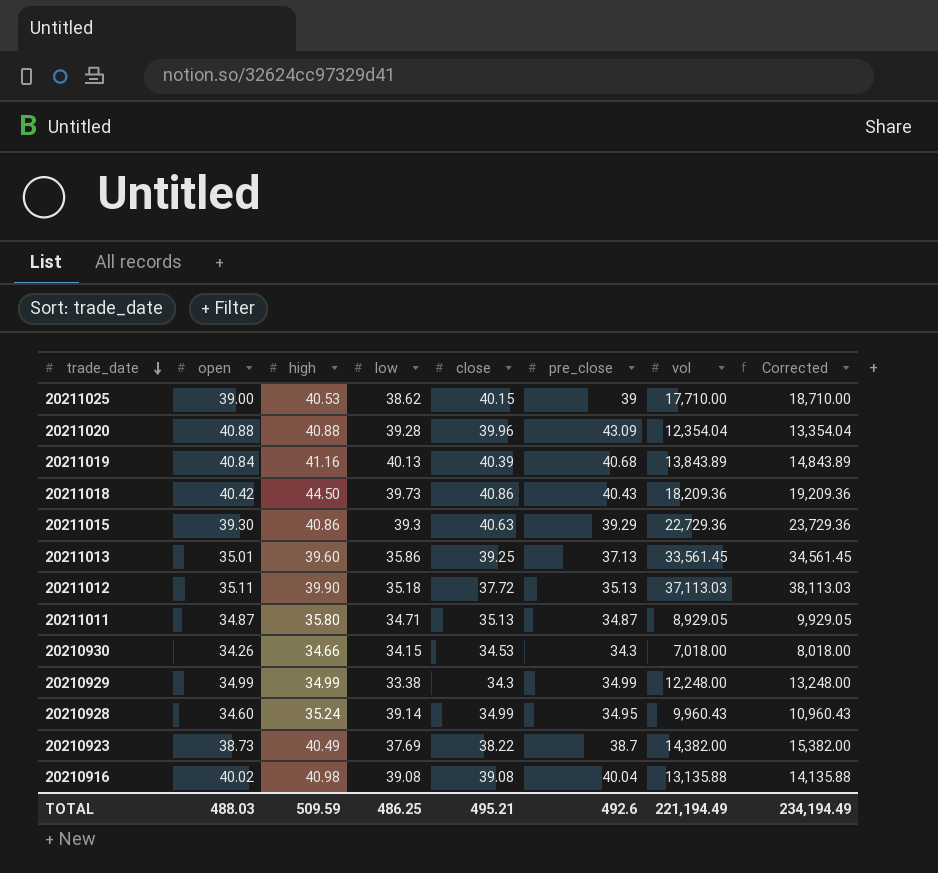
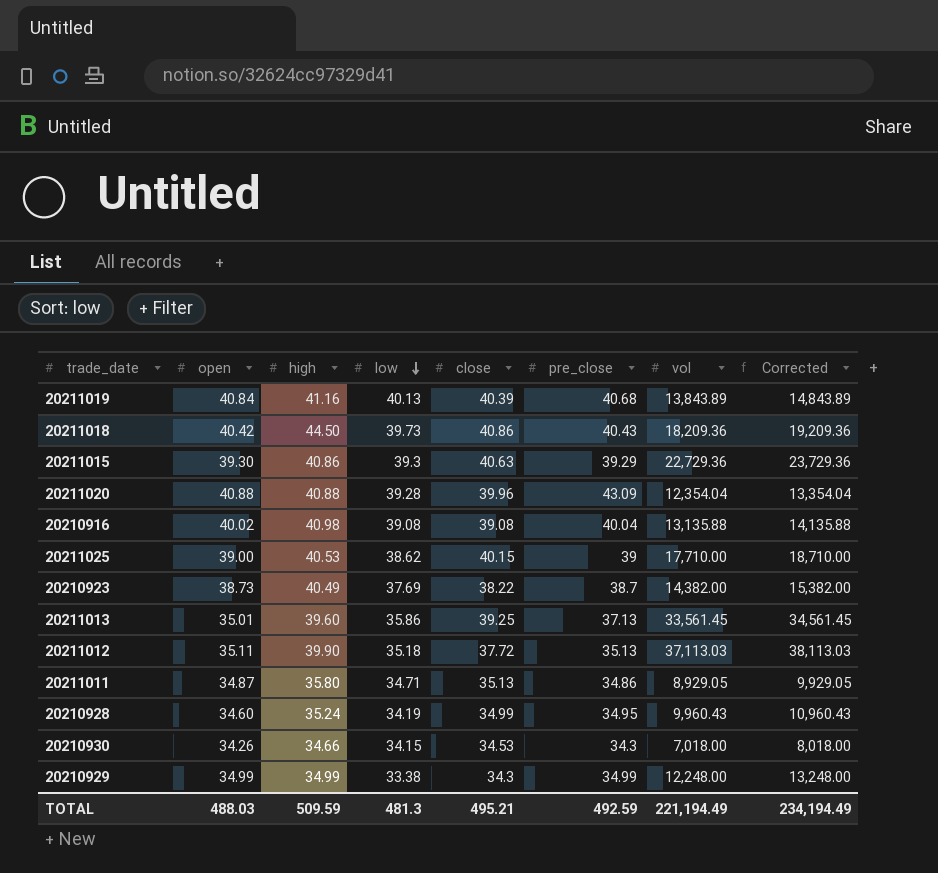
row order: trade_date descending -> low descending
20211011 | pre_close: 34.87 -> 34.86
20210928 | low: 39.14 -> 34.19
TOTAL | low: 486.25 -> 481.3
TOTAL | pre_close: 492.6 -> 492.59

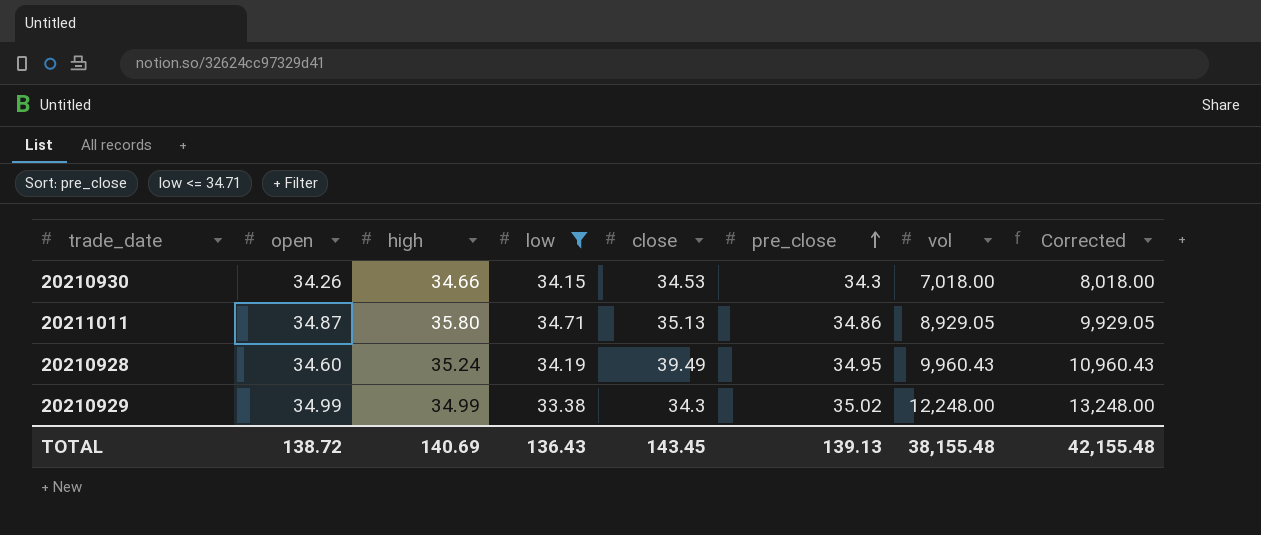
filter: none -> low <= 34.71
row order: low descending -> pre_close ascending
20210928 | close: 34.99 -> 39.49
20210929 | pre_close: 34.99 -> 35.02
TOTAL | open: 488.03 -> 138.72
TOTAL | high: 509.59 -> 140.69
TOTAL | low: 481.3 -> 136.43
TOTAL | close: 495.21 -> 143.45
TOTAL | pre_close: 492.59 -> 139.13
TOTAL | vol: 221,194.49 -> 38,155.48
TOTAL | Corrected: 234,194.49 -> 42,155.48

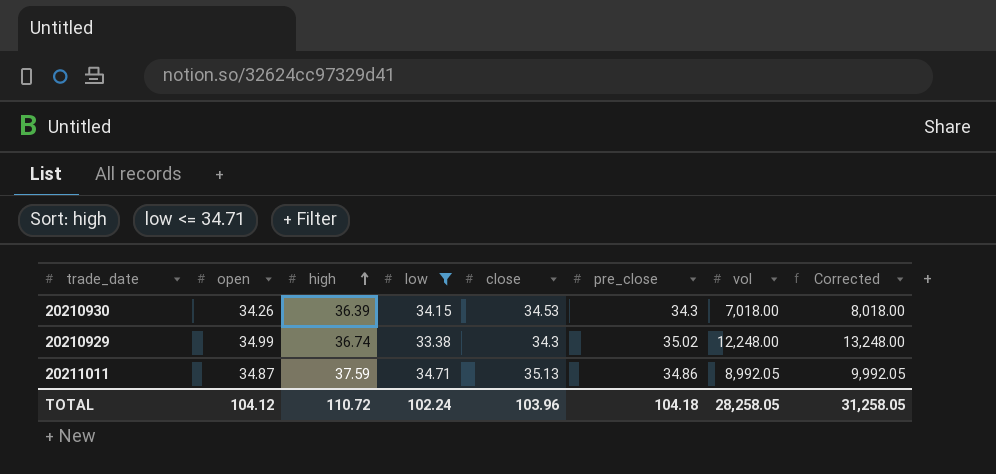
row order: pre_close ascending -> high ascending
row 20210928: 34.60 | 35.24 | 34.19 | 39.49 | 34.95 | 9,960.43 | 10,960.43 -> none
20210930 | high: 34.66 -> 36.39
20210929 | high: 34.99 -> 36.74
20211011 | high: 35.80 -> 37.59
20211011 | vol: 8,929.05 -> 8,992.05
20211011 | Corrected: 9,929.05 -> 9,992.05
TOTAL | open: 138.72 -> 104.12
TOTAL | high: 140.69 -> 110.72
TOTAL | low: 136.43 -> 102.24
TOTAL | close: 143.45 -> 103.96
TOTAL | pre_close: 139.13 -> 104.18
TOTAL | vol: 38,155.48 -> 28,258.05
TOTAL | Corrected: 42,155.48 -> 31,258.05

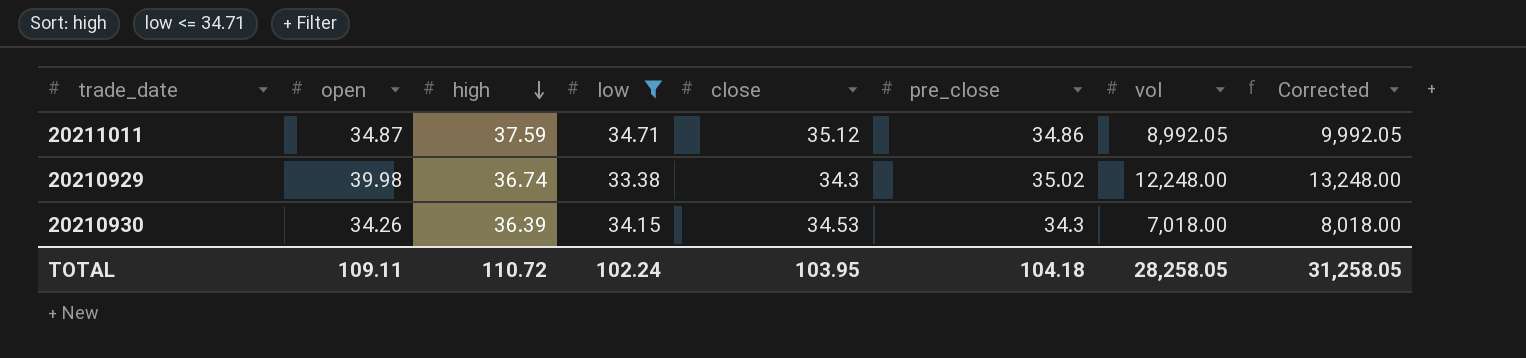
row order: high ascending -> high descending
20211011 | close: 35.13 -> 35.12
20210929 | open: 34.99 -> 39.98
TOTAL | open: 104.12 -> 109.11
TOTAL | close: 103.96 -> 103.95

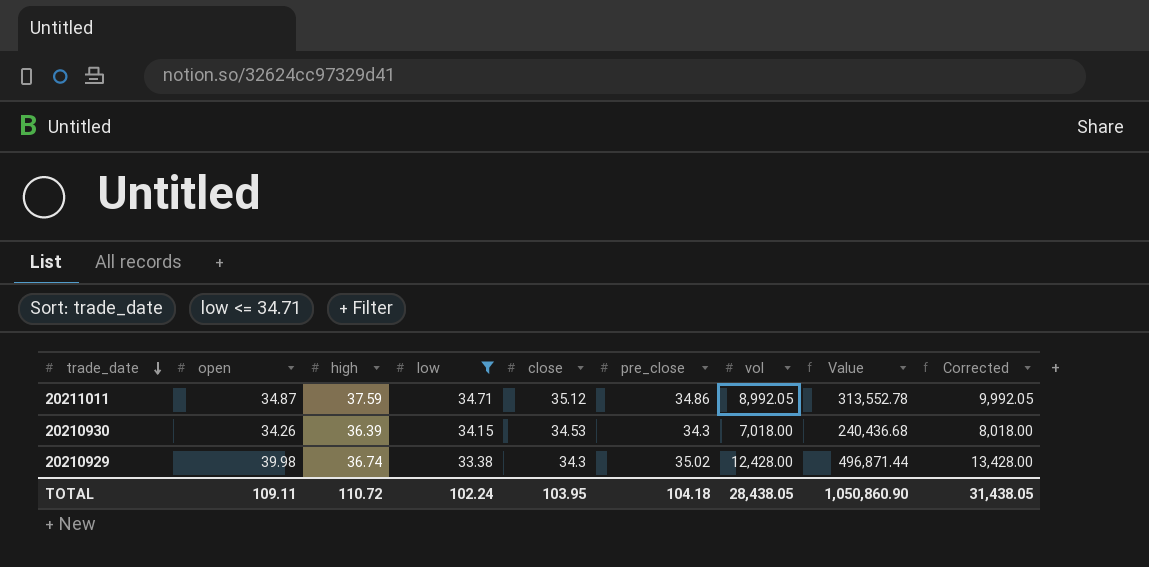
row order: high descending -> trade_date descending
column Value | formula: none -> [open] * [vol]
20210929 | vol: 12,248.00 -> 12,428.00
20210929 | Corrected: 13,248.00 -> 13,428.00
TOTAL | vol: 28,258.05 -> 28,438.05
TOTAL | Corrected: 31,258.05 -> 31,438.05

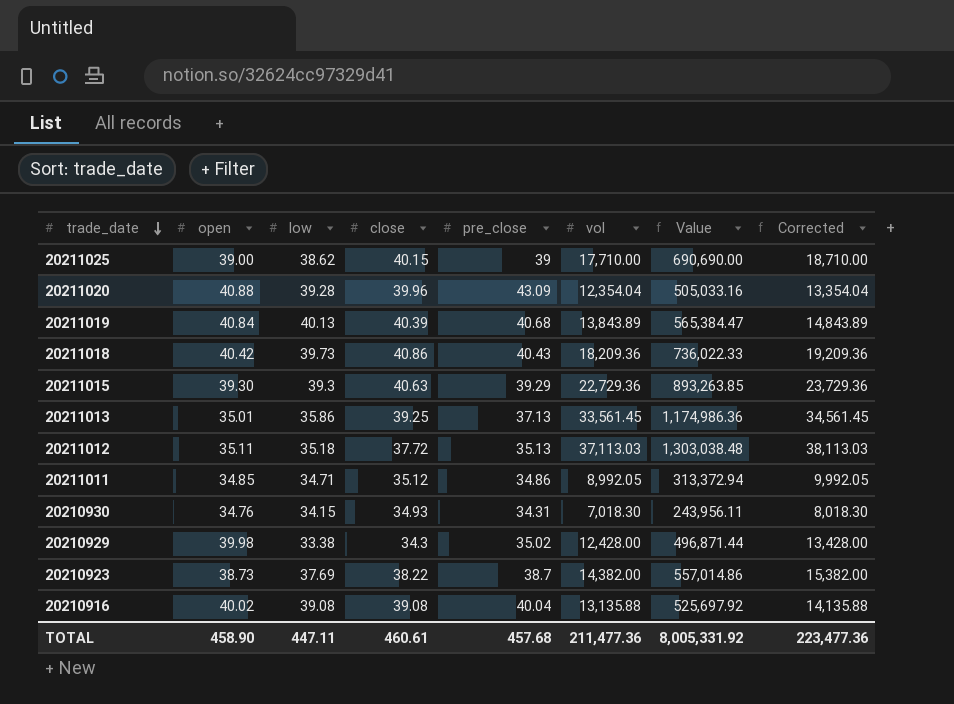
filter: low <= 34.71 -> none
column high | position: 3 -> none
20211011 | open: 34.87 -> 34.85
20211011 | Value: 313,552.78 -> 313,372.94
20210930 | open: 34.26 -> 34.76
20210930 | close: 34.53 -> 34.93
20210930 | pre_close: 34.3 -> 34.31
20210930 | vol: 7,018.00 -> 7,018.30
20210930 | Value: 240,436.68 -> 243,956.11
20210930 | Corrected: 8,018.00 -> 8,018.30
TOTAL | open: 109.11 -> 458.90
TOTAL | low: 102.24 -> 447.11
TOTAL | close: 103.95 -> 460.61
TOTAL | pre_close: 104.18 -> 457.68
TOTAL | vol: 28,438.05 -> 211,477.36
TOTAL | Value: 1,050,860.90 -> 8,005,331.92
TOTAL | Corrected: 31,438.05 -> 223,477.36

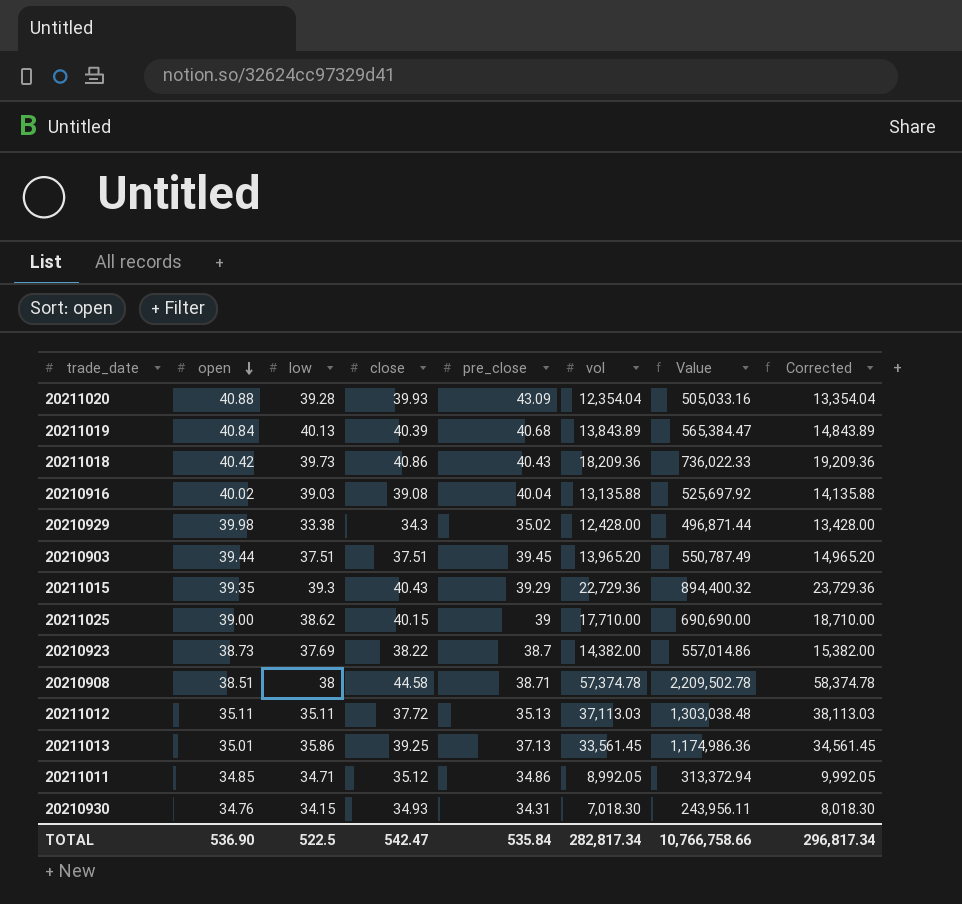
row order: trade_date descending -> open descending
20211020 | close: 39.96 -> 39.93
20210916 | low: 39.08 -> 39.03
row 20210903: none -> 39.44 | 37.51 | 37.51 | 39.45 | 13,965.20 | 550,787.49 | 14,965.20
20211015 | open: 39.30 -> 39.35
20211015 | close: 40.63 -> 40.43
20211015 | Value: 893,263.85 -> 894,400.32
row 20210908: none -> 38.51 | 38 | 44.58 | 38.71 | 57,374.78 | 2,209,502.78 | 58,374.78
20211012 | low: 35.18 -> 35.11
TOTAL | open: 458.90 -> 536.90
TOTAL | low: 447.11 -> 522.5
TOTAL | close: 460.61 -> 542.47
TOTAL | pre_close: 457.68 -> 535.84
TOTAL | vol: 211,477.36 -> 282,817.34
TOTAL | Value: 8,005,331.92 -> 10,766,758.66
TOTAL | Corrected: 223,477.36 -> 296,817.34

